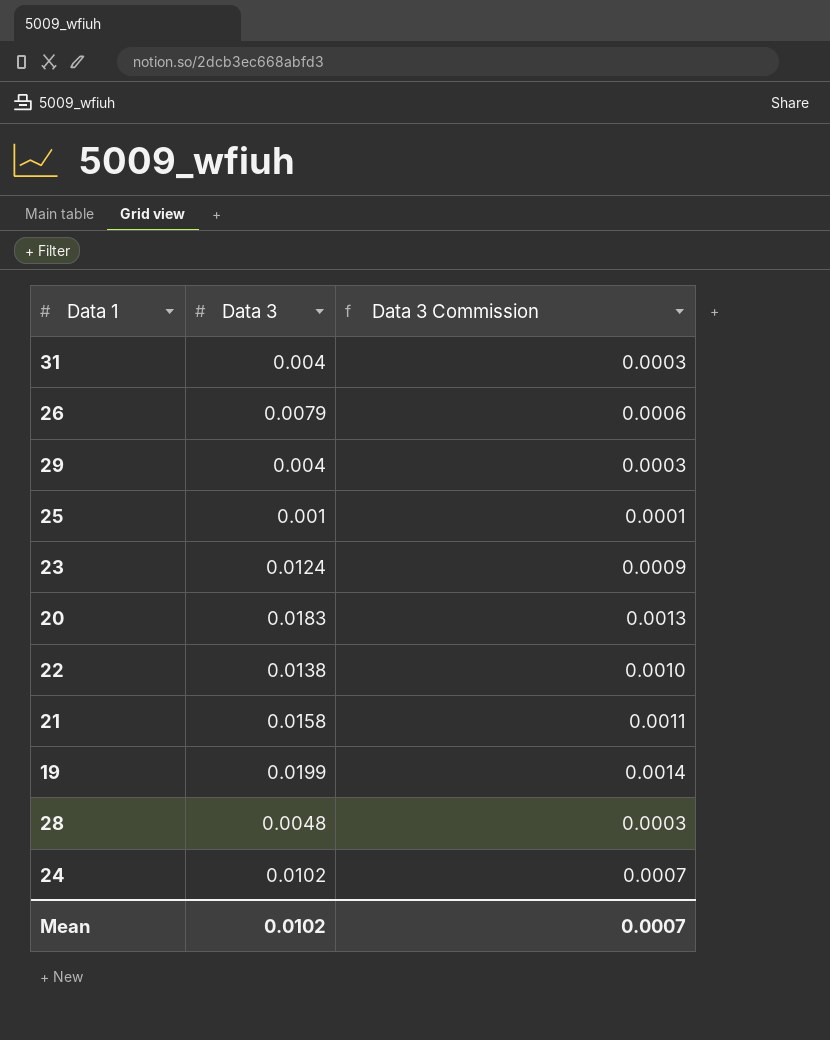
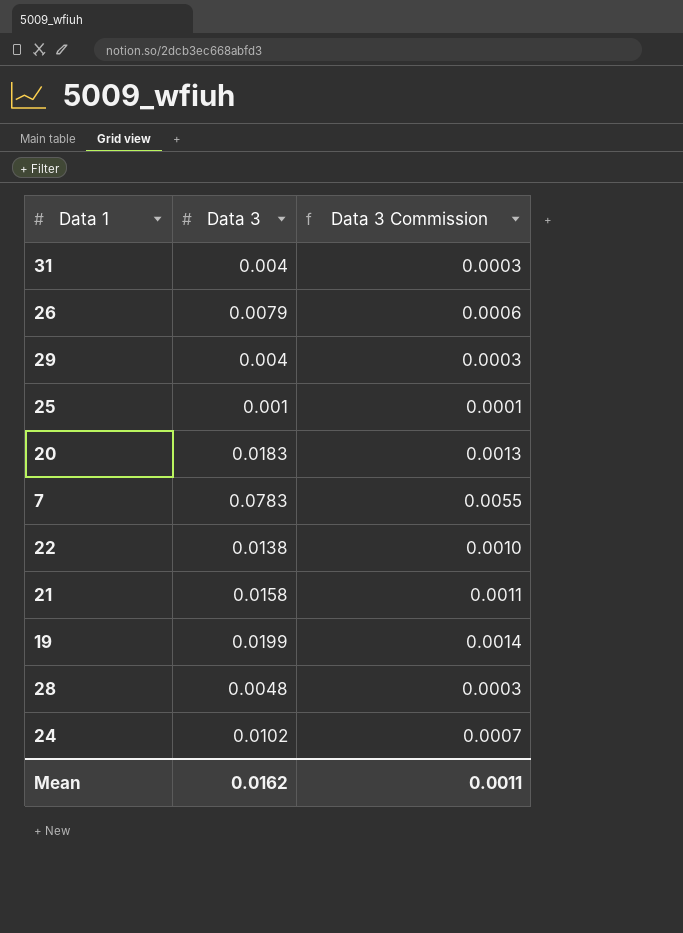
row 23: 0.0124 | 0.0009 -> none
row 7: none -> 0.0783 | 0.0055
Mean | Data 3: 0.0102 -> 0.0162
Mean | Data 3 Commission: 0.0007 -> 0.0011

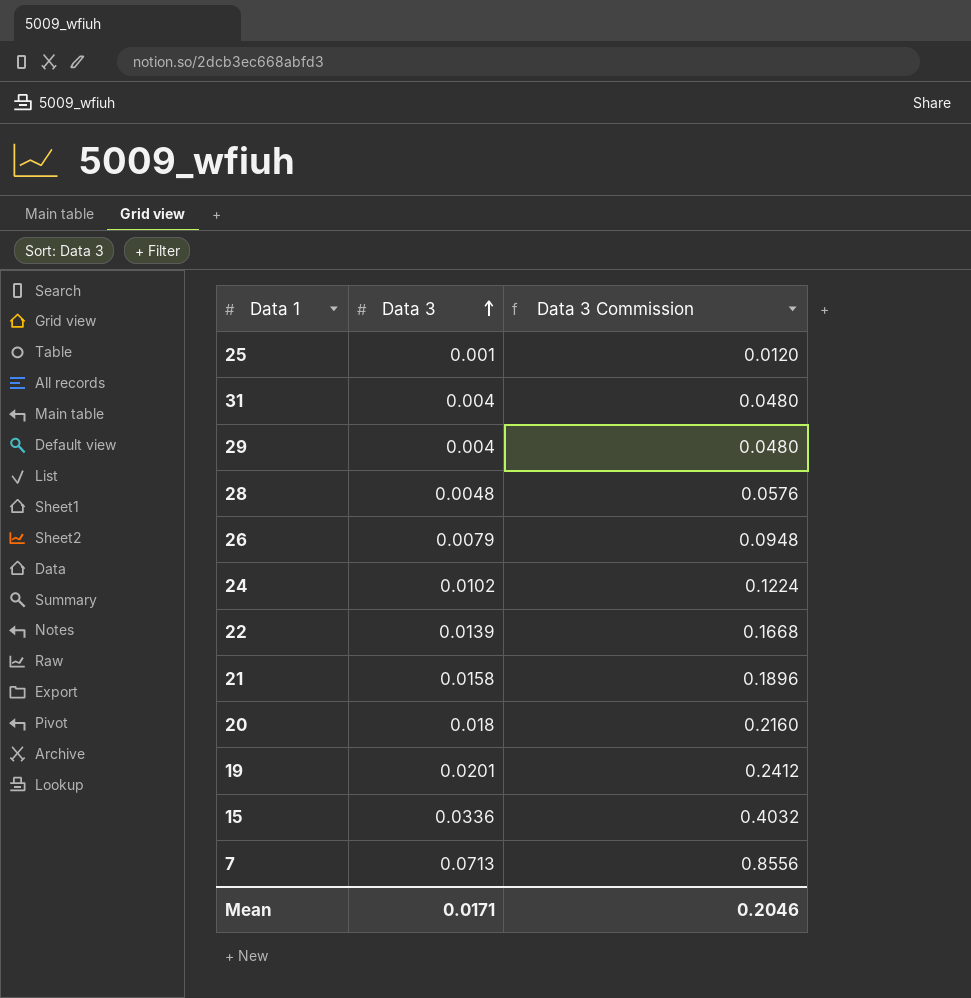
row order: none -> Data 3 ascending
column Data 3 Commission | formula: [Data 3] * 0.07 -> [Data 3] * 12
22 | Data 3: 0.0138 -> 0.0139
20 | Data 3: 0.0183 -> 0.018
19 | Data 3: 0.0199 -> 0.0201
row 15: none -> 0.0336 | 0.4032
7 | Data 3: 0.0783 -> 0.0713
Mean | Data 3: 0.0162 -> 0.0171
Mean | Data 3 Commission: 0.0011 -> 0.2046

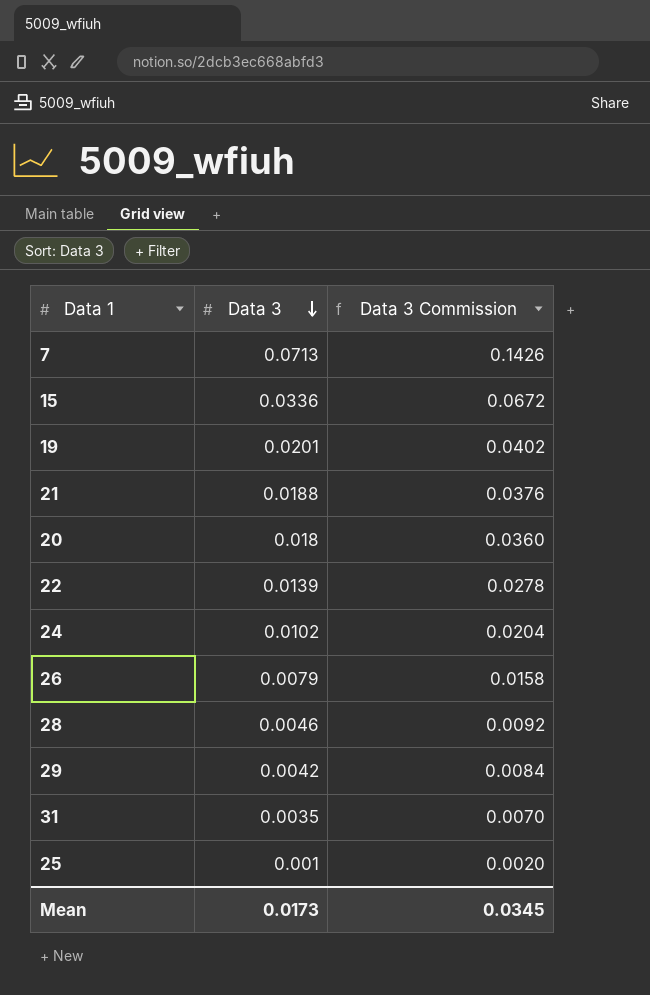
row order: Data 3 ascending -> Data 3 descending
column Data 3 Commission | formula: [Data 3] * 12 -> [Data 3] * 2
21 | Data 3: 0.0158 -> 0.0188
28 | Data 3: 0.0048 -> 0.0046
29 | Data 3: 0.004 -> 0.0042
31 | Data 3: 0.004 -> 0.0035
Mean | Data 3: 0.0171 -> 0.0173
Mean | Data 3 Commission: 0.2046 -> 0.0345

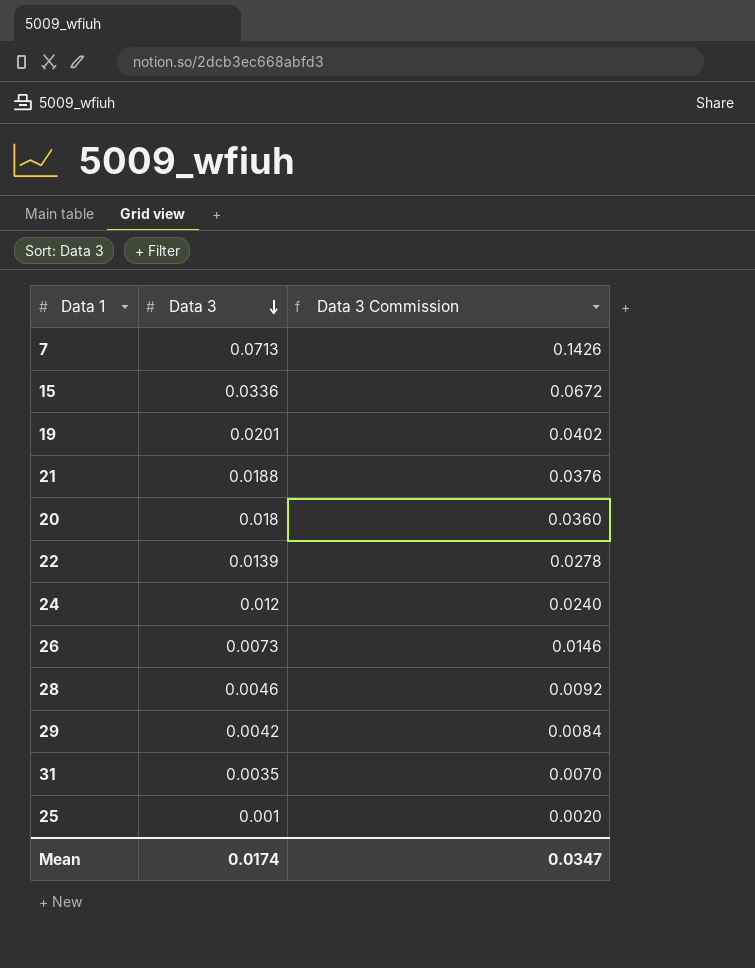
24 | Data 3: 0.0102 -> 0.012
24 | Data 3 Commission: 0.0204 -> 0.0240
26 | Data 3: 0.0079 -> 0.0073
26 | Data 3 Commission: 0.0158 -> 0.0146
Mean | Data 3: 0.0173 -> 0.0174
Mean | Data 3 Commission: 0.0345 -> 0.0347

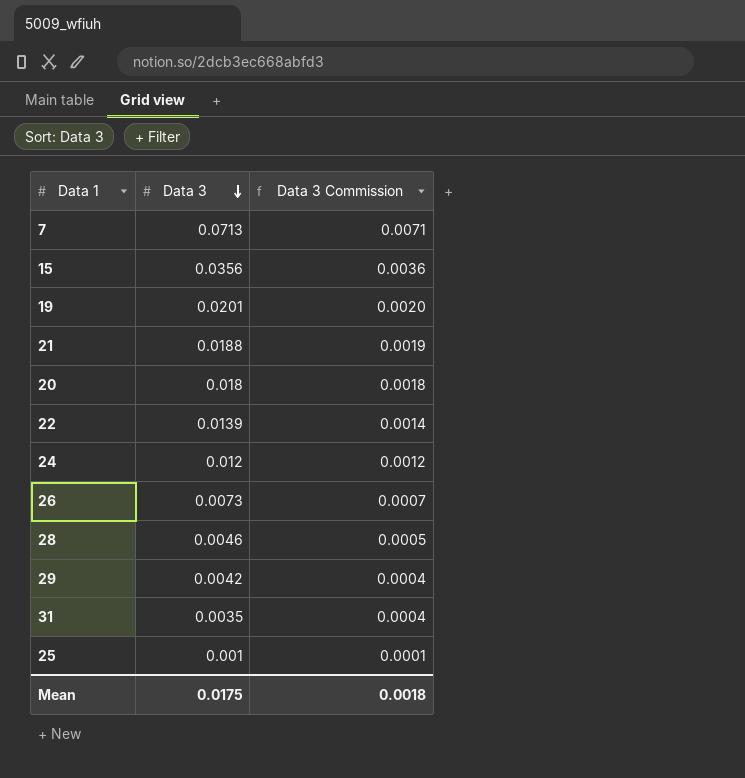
column Data 3 Commission | formula: [Data 3] * 2 -> [Data 3] * 0.1
15 | Data 3: 0.0336 -> 0.0356
Mean | Data 3: 0.0174 -> 0.0175
Mean | Data 3 Commission: 0.0347 -> 0.0018

